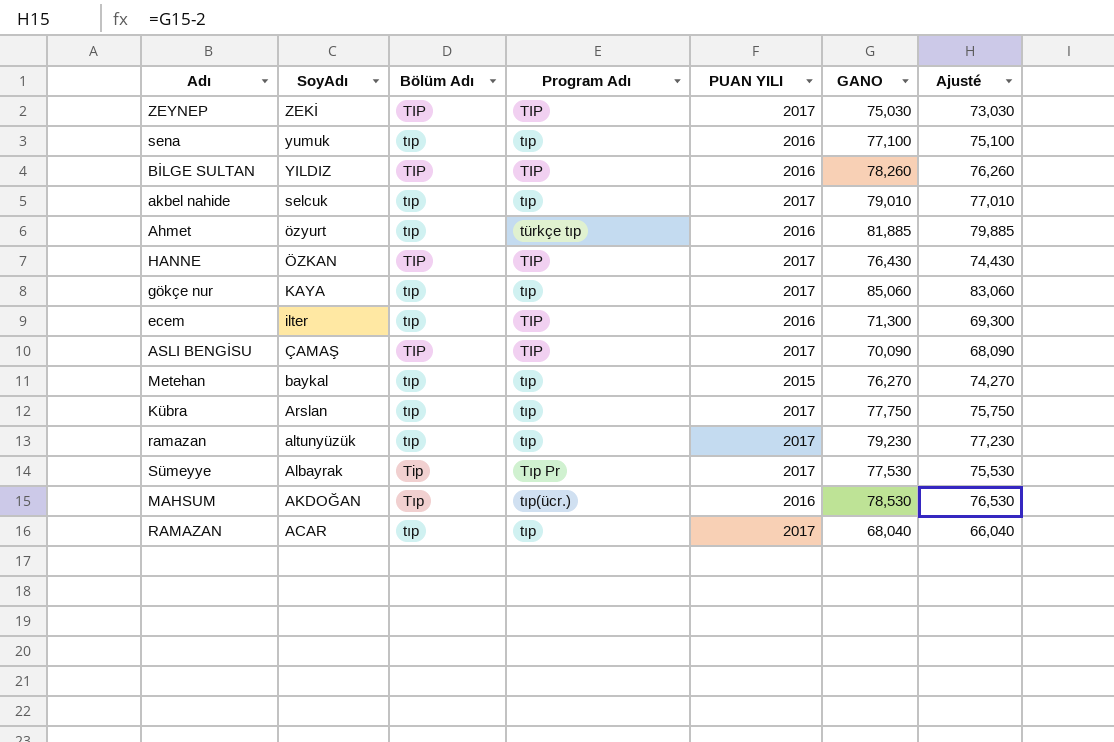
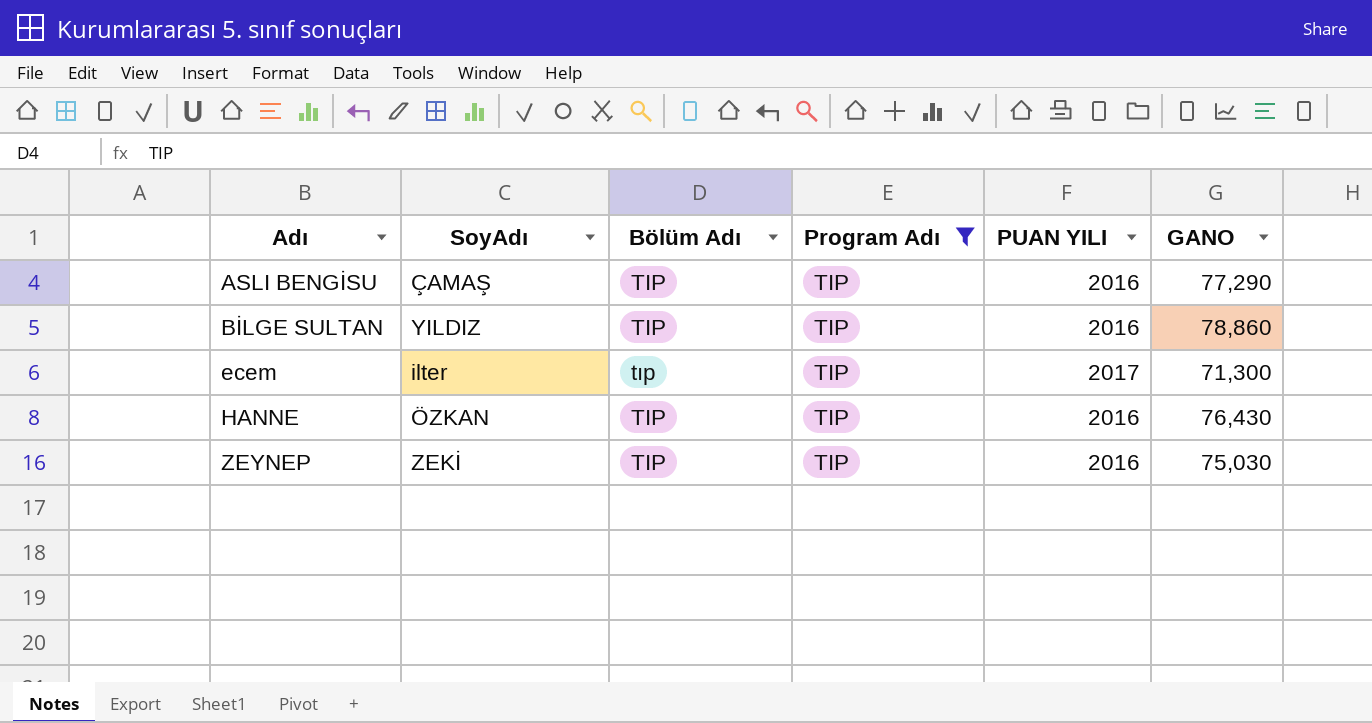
filter: none -> Program Adı = TIP
row order: SoyAdı descending -> Adı ascending
column Ajusté | formula: [GANO] - 2 -> none
ASLI BENGİSU | PUAN YILI: 2017 -> 2016
ASLI BENGİSU | GANO: 70,090 -> 77,290
BİLGE SULTAN | GANO: 78,260 -> 78,860
ecem | PUAN YILI: 2016 -> 2017
HANNE | PUAN YILI: 2017 -> 2016
ZEYNEP | PUAN YILI: 2017 -> 2016

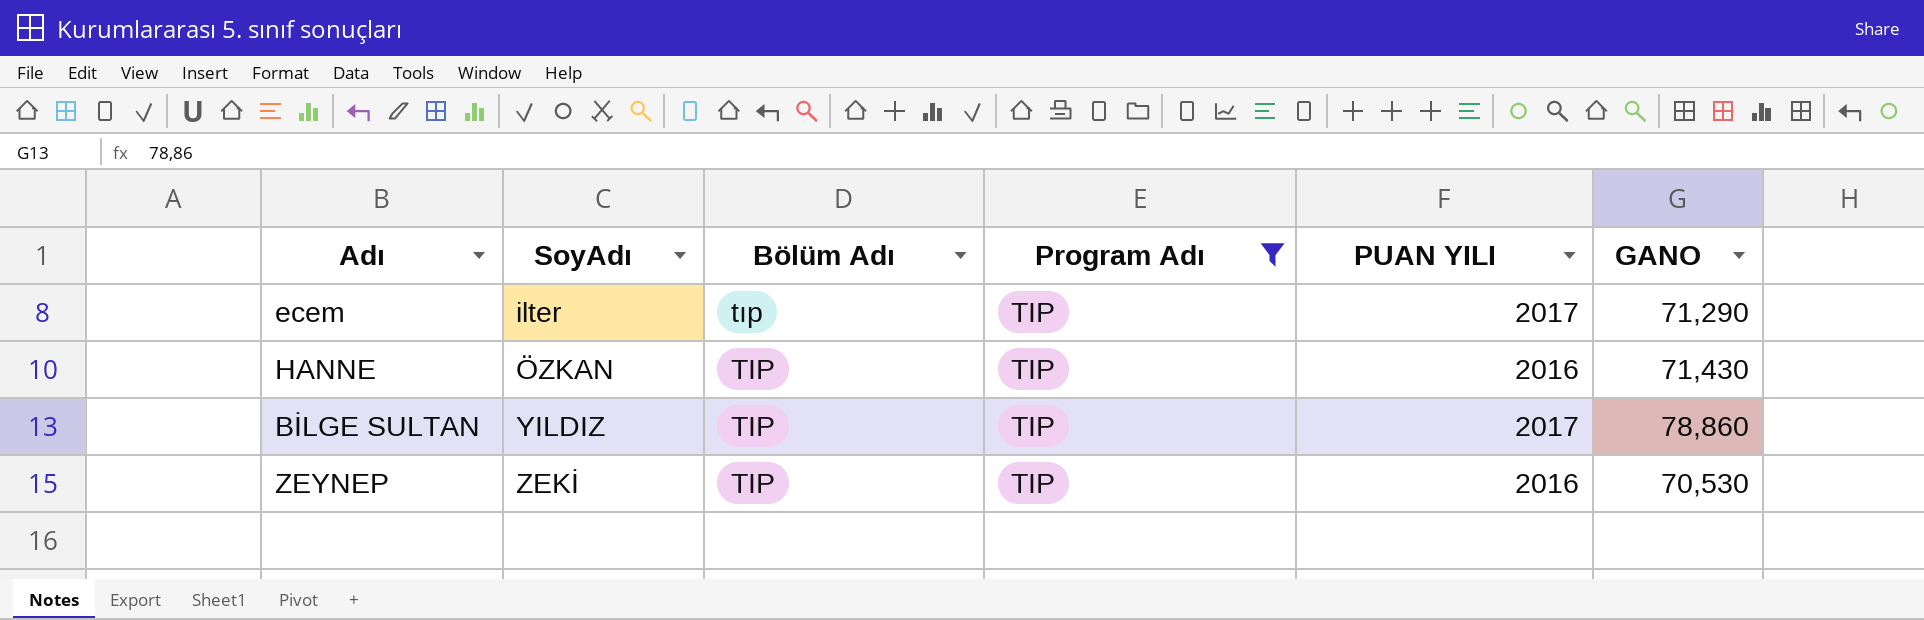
row order: Adı ascending -> SoyAdı ascending
row ASLI BENGİSU: ÇAMAŞ | TIP | TIP | 2016 | 77,290 -> none
ecem | GANO: 71,300 -> 71,290
HANNE | GANO: 76,430 -> 71,430
BİLGE SULTAN | PUAN YILI: 2016 -> 2017
ZEYNEP | GANO: 75,030 -> 70,530

